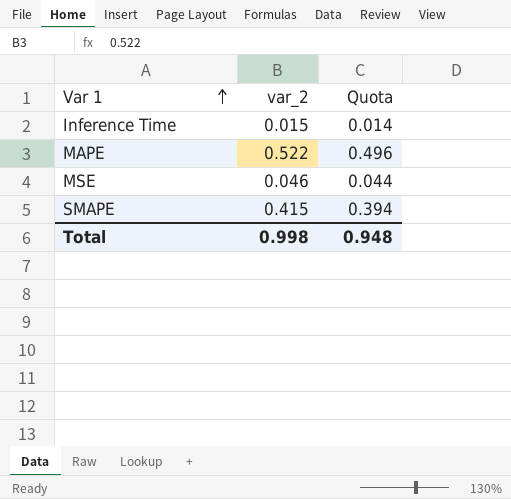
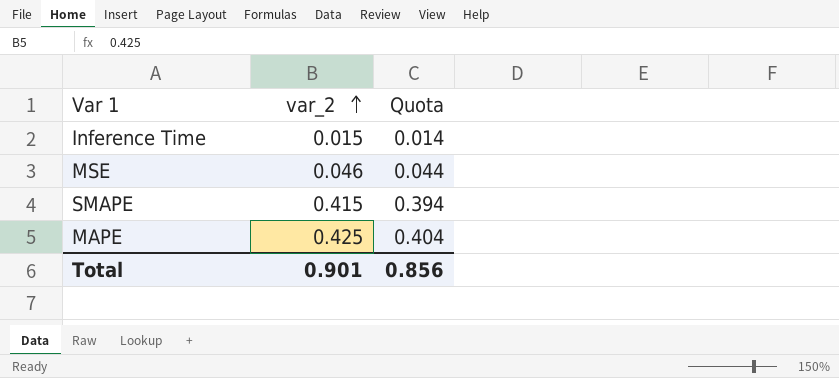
row order: Var 1 ascending -> var_2 ascending
MAPE | var_2: 0.522 -> 0.425
MAPE | Quota: 0.496 -> 0.404
Total | var_2: 0.998 -> 0.901
Total | Quota: 0.948 -> 0.856

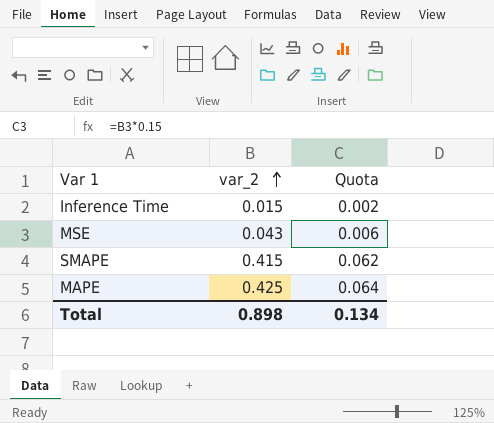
column Quota | formula: [var_2] * 0.95 -> [var_2] * 0.15
MSE | var_2: 0.046 -> 0.043
Total | var_2: 0.901 -> 0.898
Total | Quota: 0.856 -> 0.134

